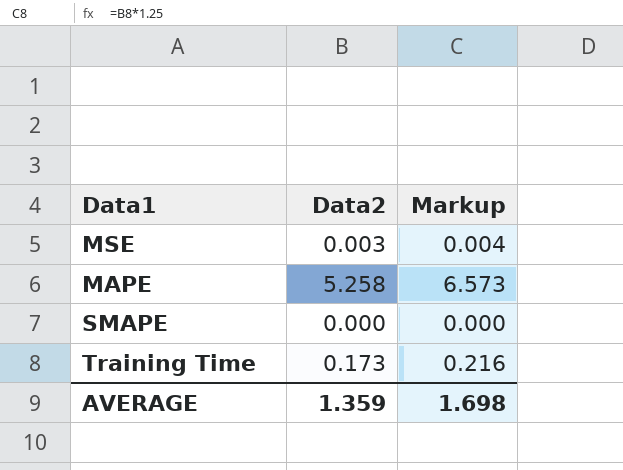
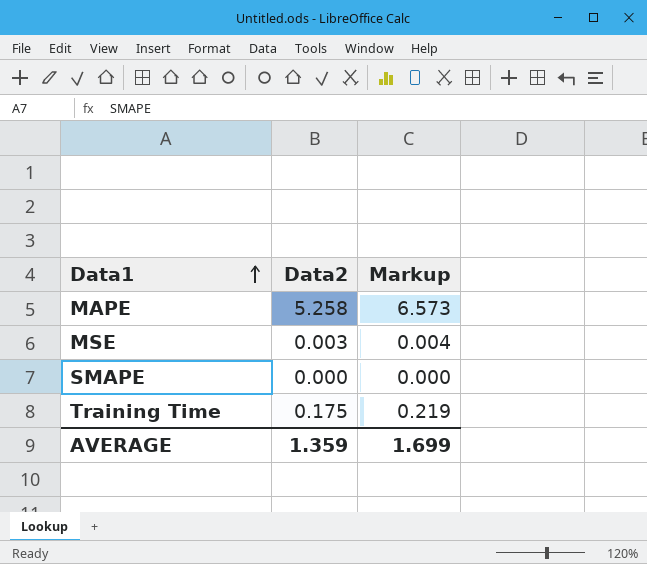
row order: none -> Data1 ascending
Training Time | Data2: 0.173 -> 0.175
Training Time | Markup: 0.216 -> 0.219
AVERAGE | Markup: 1.698 -> 1.699

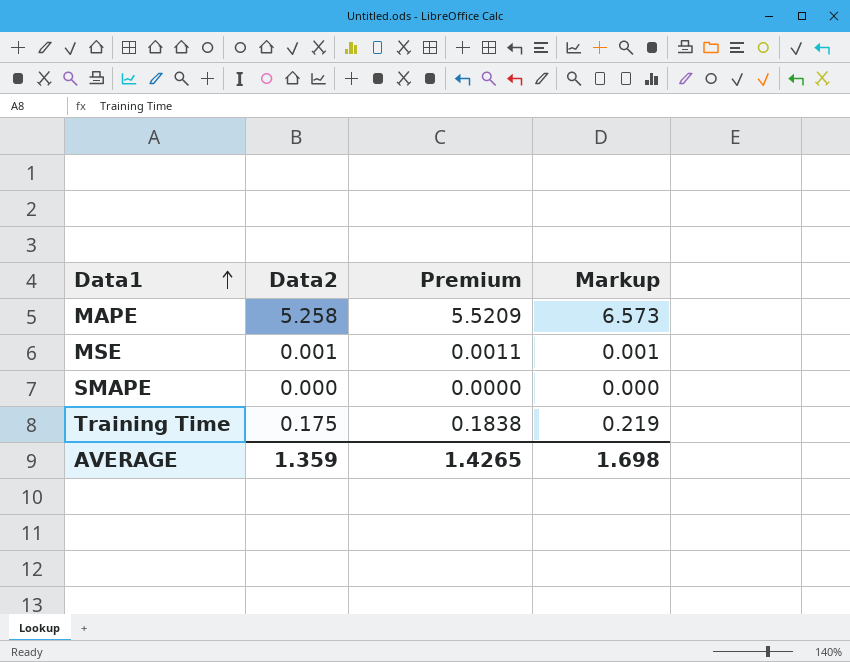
column Premium | formula: none -> [Data2] * 1.05
MSE | Data2: 0.003 -> 0.001
MSE | Markup: 0.004 -> 0.001
AVERAGE | Markup: 1.699 -> 1.698

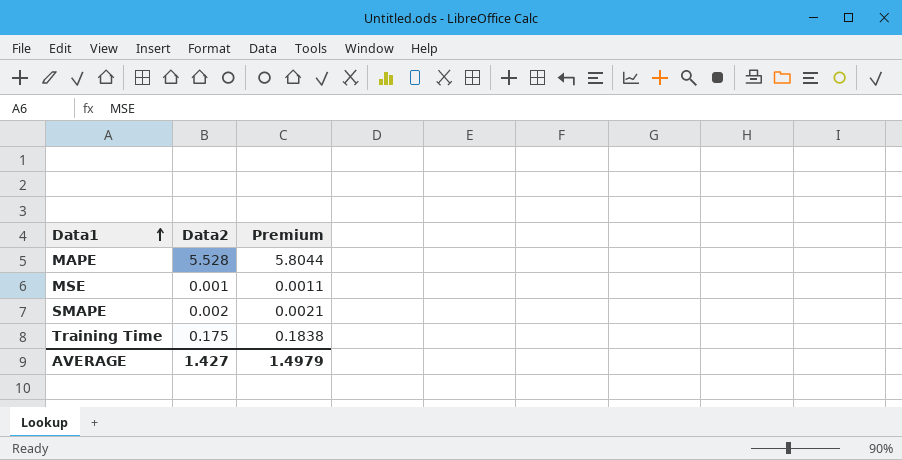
column Markup | formula: [Data2] * 1.25 -> none
MAPE | Data2: 5.258 -> 5.528
MAPE | Premium: 5.5209 -> 5.8044
SMAPE | Data2: 0.000 -> 0.002
SMAPE | Premium: 0.0000 -> 0.0021
AVERAGE | Data2: 1.359 -> 1.427
AVERAGE | Premium: 1.4265 -> 1.4979

